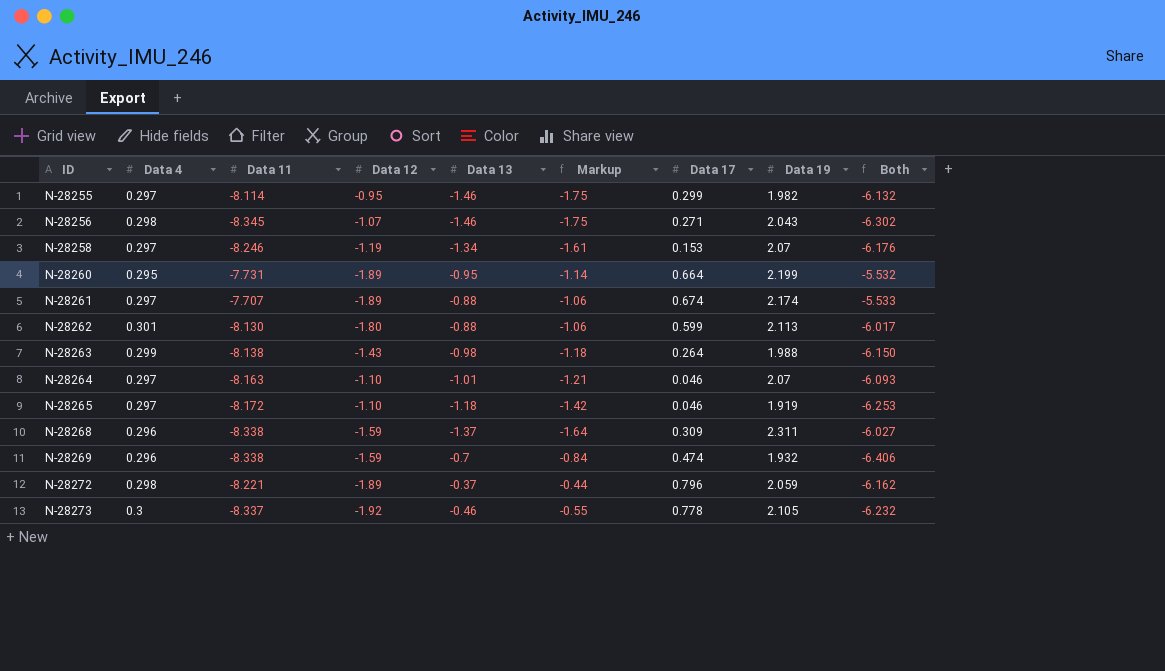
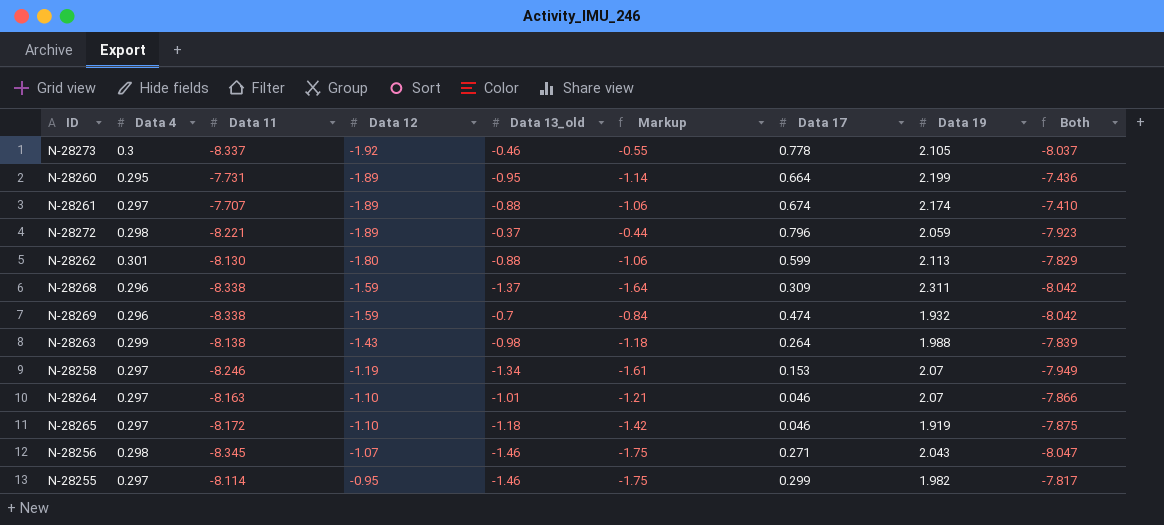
row order: ID ascending -> Data 12 ascending
column name: Data 13 -> Data 13_old
column Both | formula: [Data 11] + [Data 19] -> [Data 4] + [Data 11]

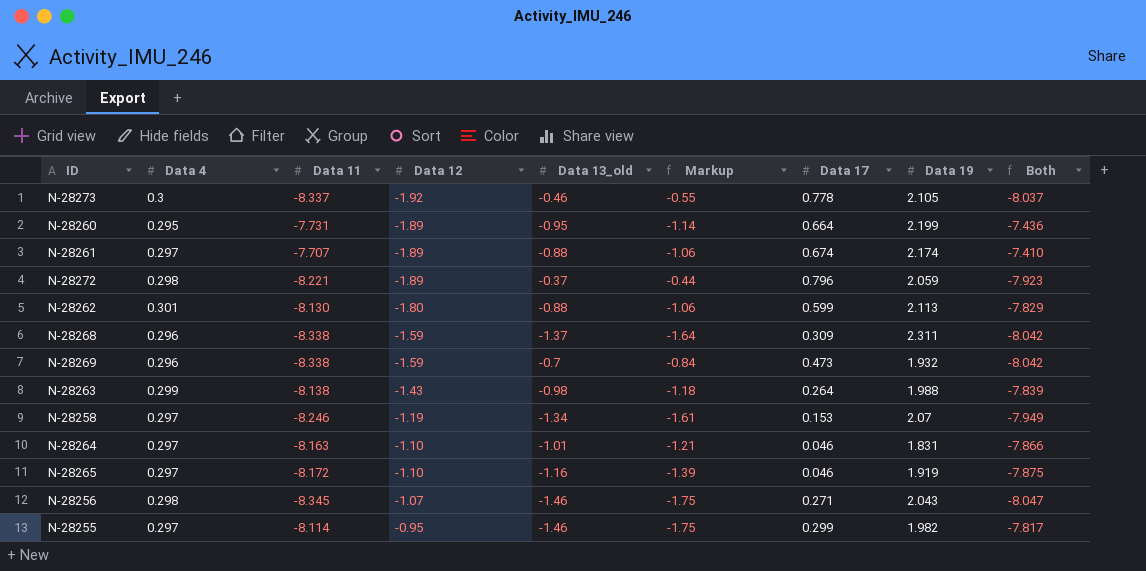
N-28269 | Data 17: 0.474 -> 0.473
N-28264 | Data 19: 2.07 -> 1.831
N-28265 | Data 13_old: -1.18 -> -1.16
N-28265 | Markup: -1.42 -> -1.39

